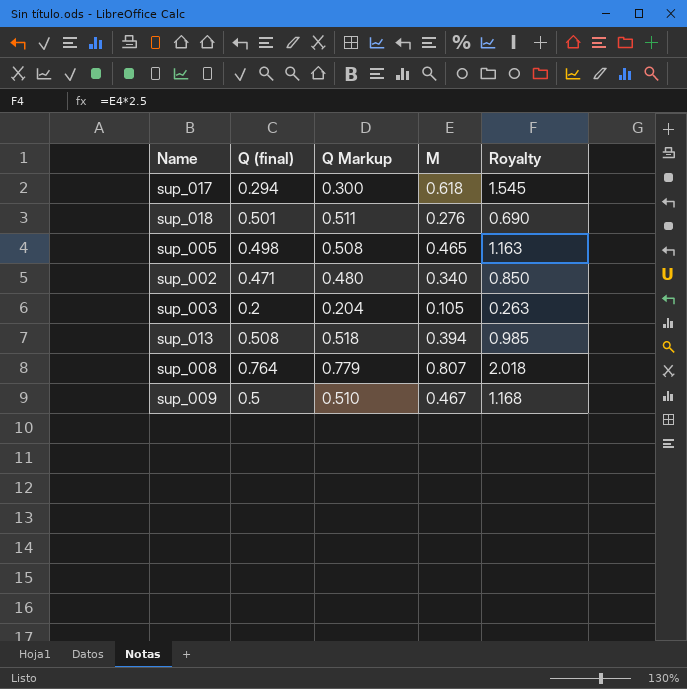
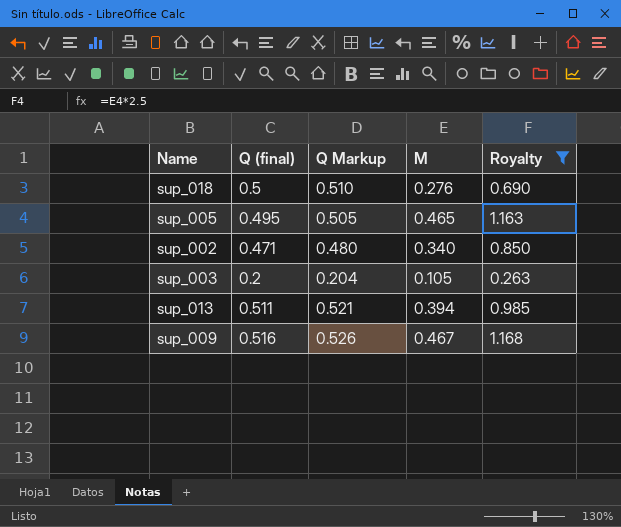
filter: none -> Royalty <= 1.168
sup_018 | Q (final): 0.501 -> 0.5
sup_018 | Q Markup: 0.511 -> 0.510
sup_005 | Q (final): 0.498 -> 0.495
sup_005 | Q Markup: 0.508 -> 0.505
sup_013 | Q (final): 0.508 -> 0.511
sup_013 | Q Markup: 0.518 -> 0.521
sup_009 | Q (final): 0.5 -> 0.516
sup_009 | Q Markup: 0.510 -> 0.526

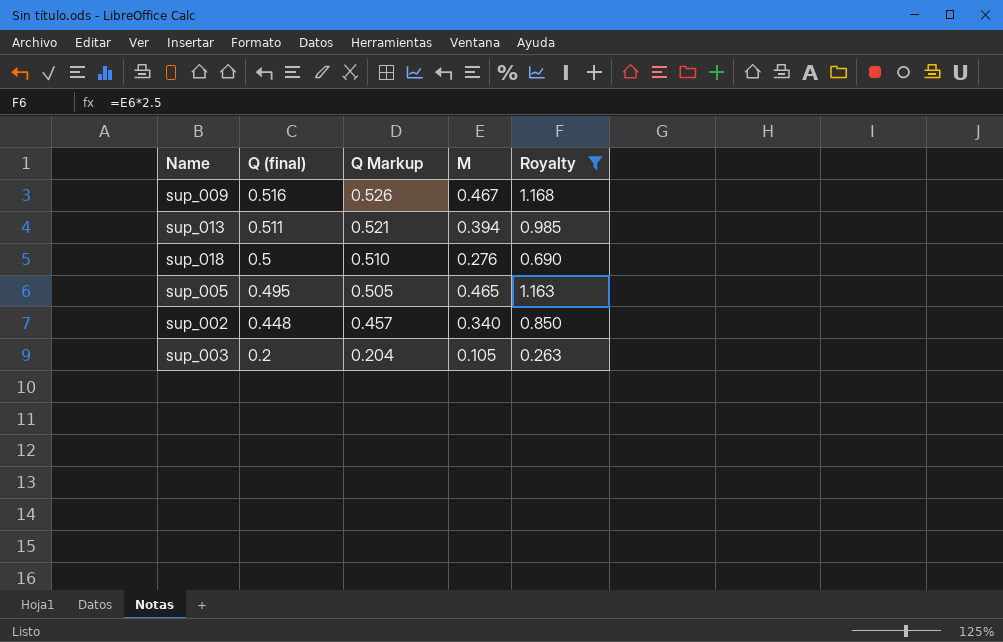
row order: none -> Q (final) descending
sup_002 | Q (final): 0.471 -> 0.448
sup_002 | Q Markup: 0.480 -> 0.457

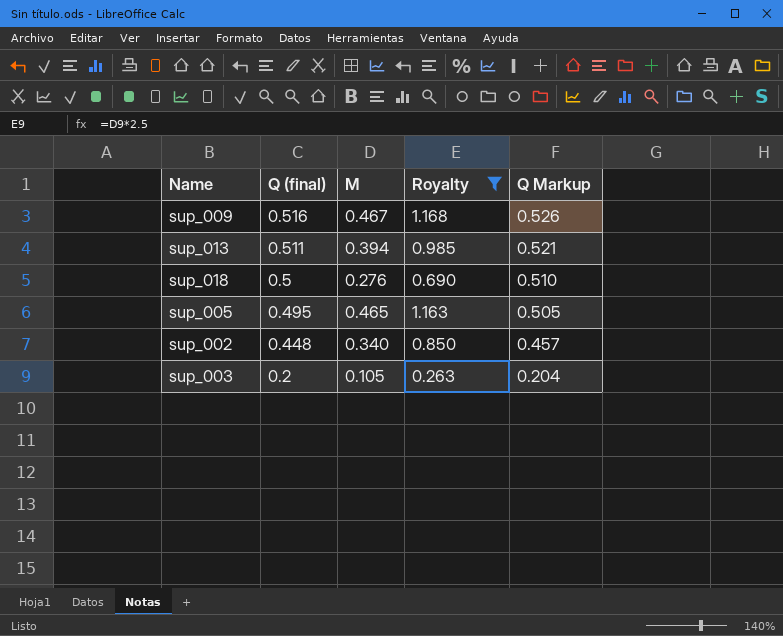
column Q Markup | position: 3 -> 5

